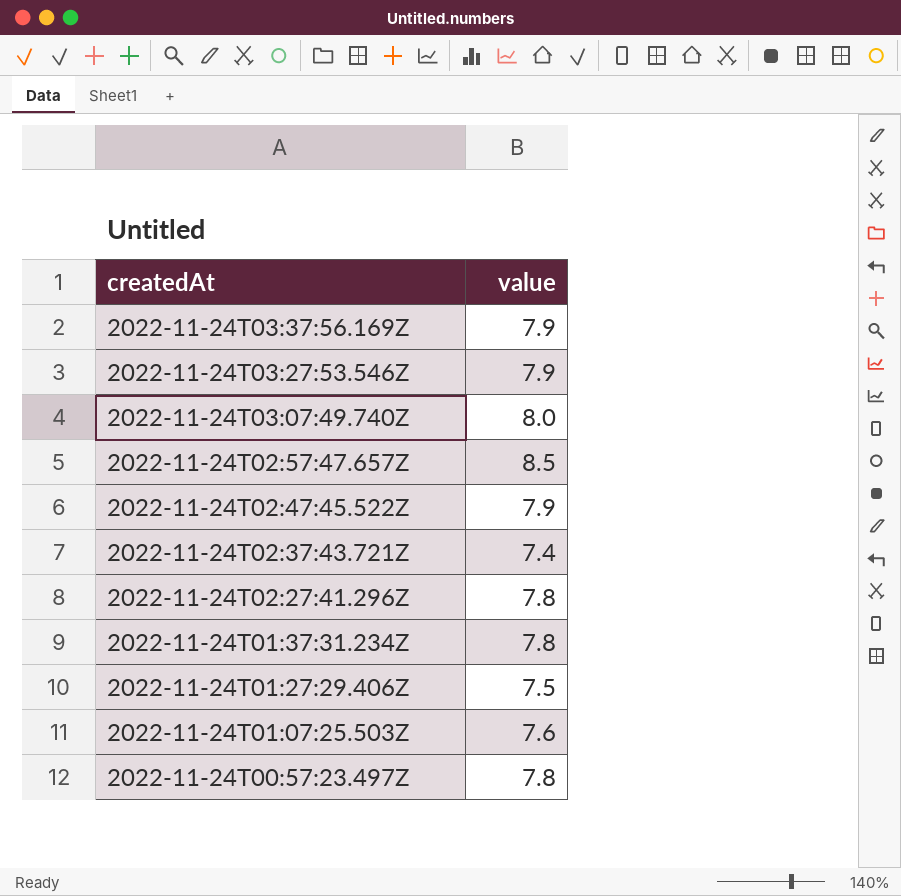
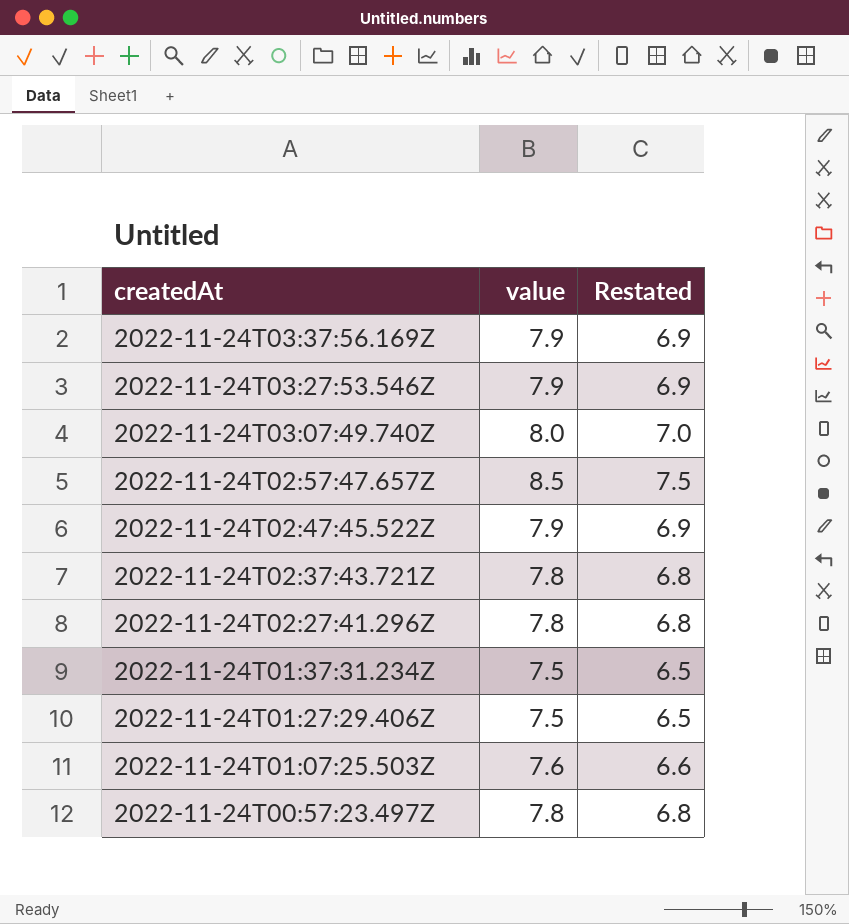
column Restated | formula: none -> [value] - 1
2022-11-24T02:37:43.721Z | value: 7.4 -> 7.8
2022-11-24T01:37:31.234Z | value: 7.8 -> 7.5

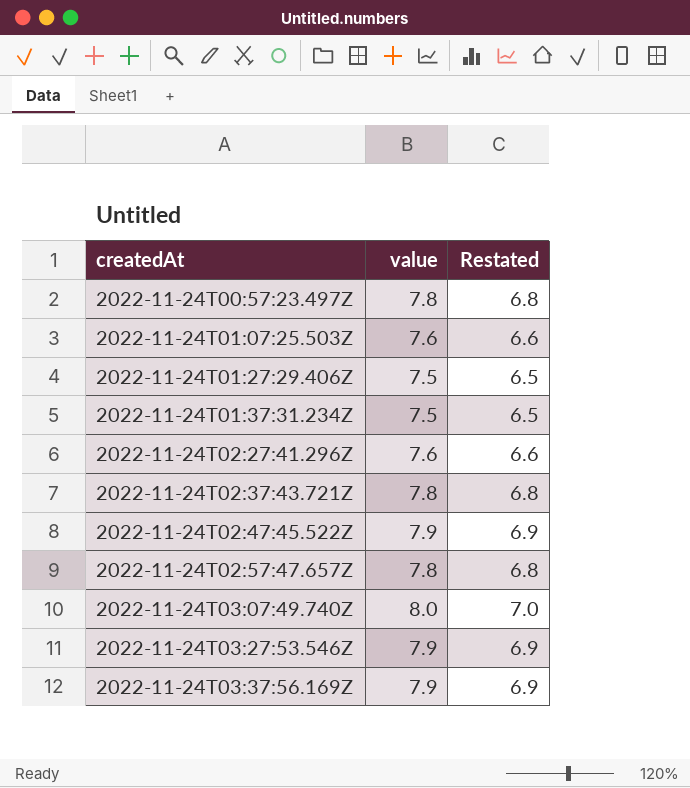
row order: createdAt descending -> createdAt ascending
2022-11-24T02:27:41.296Z | value: 7.8 -> 7.6
2022-11-24T02:27:41.296Z | Restated: 6.8 -> 6.6
2022-11-24T02:57:47.657Z | value: 8.5 -> 7.8
2022-11-24T02:57:47.657Z | Restated: 7.5 -> 6.8

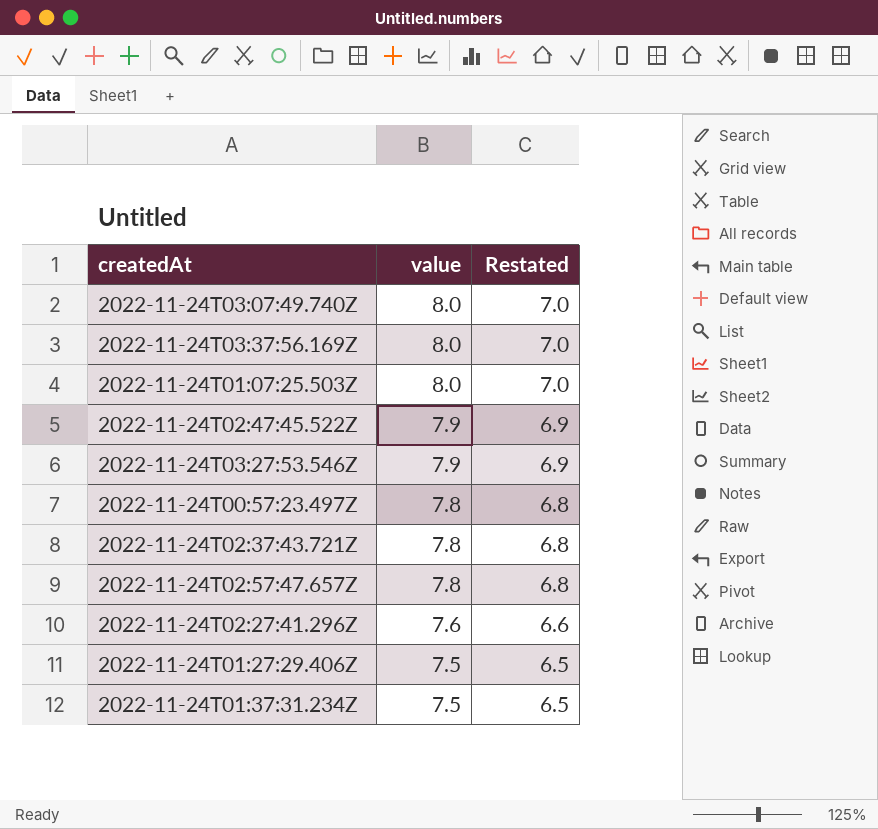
row order: createdAt ascending -> value descending
2022-11-24T03:37:56.169Z | value: 7.9 -> 8.0
2022-11-24T03:37:56.169Z | Restated: 6.9 -> 7.0
2022-11-24T01:07:25.503Z | value: 7.6 -> 8.0
2022-11-24T01:07:25.503Z | Restated: 6.6 -> 7.0

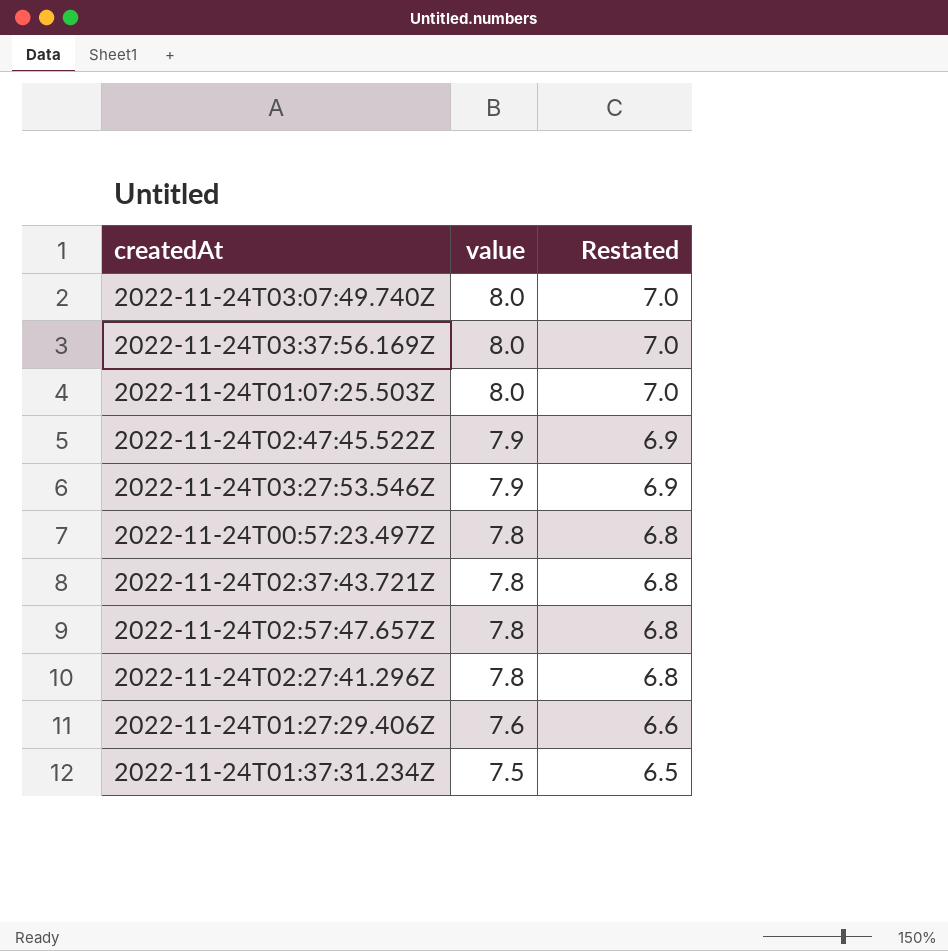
2022-11-24T02:27:41.296Z | value: 7.6 -> 7.8
2022-11-24T02:27:41.296Z | Restated: 6.6 -> 6.8
2022-11-24T01:27:29.406Z | value: 7.5 -> 7.6
2022-11-24T01:27:29.406Z | Restated: 6.5 -> 6.6

